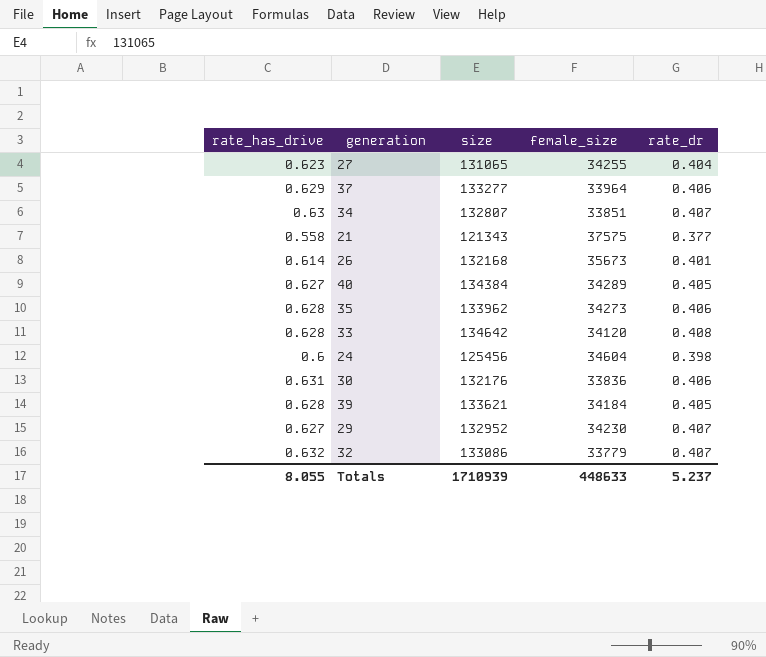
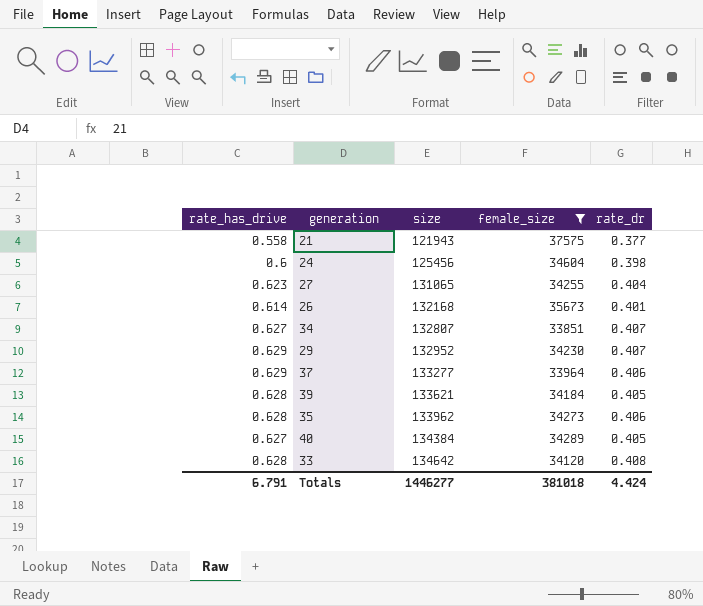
filter: none -> female_size >= 33851
row order: none -> size ascending
21 | size: 121343 -> 121943
34 | rate_has_drive: 0.63 -> 0.627
29 | rate_has_drive: 0.627 -> 0.629
Totals | rate_has_drive: 8.055 -> 6.791
Totals | size: 1710939 -> 1446277
Totals | female_size: 448633 -> 381018
Totals | rate_dr: 5.237 -> 4.424

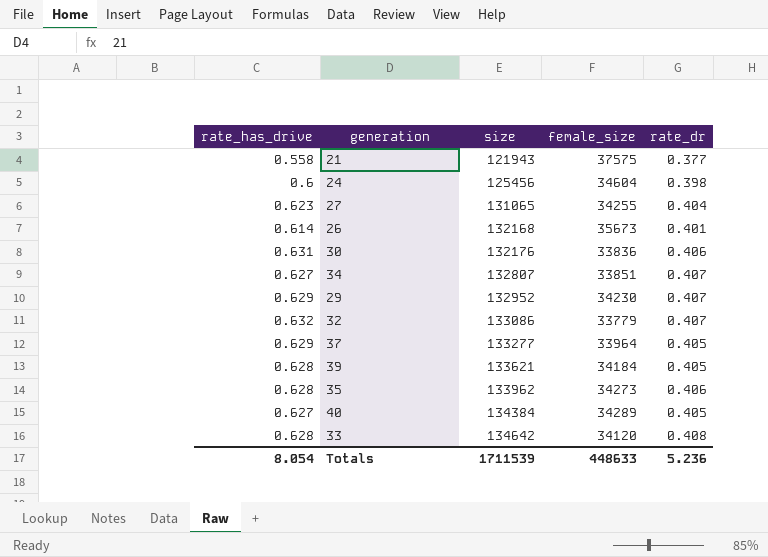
filter: female_size >= 33851 -> none
37 | rate_dr: 0.406 -> 0.405
Totals | rate_has_drive: 6.791 -> 8.054
Totals | size: 1446277 -> 1711539
Totals | female_size: 381018 -> 448633
Totals | rate_dr: 4.424 -> 5.236

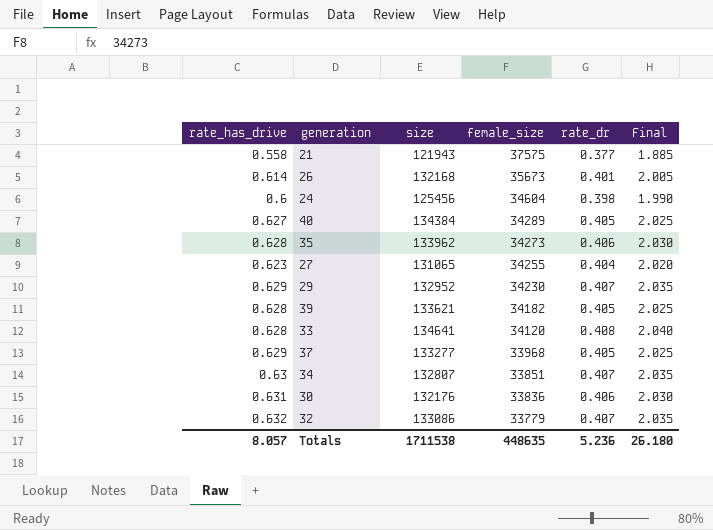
row order: size ascending -> female_size descending
column Final | formula: none -> [rate_dr] * 5
39 | female_size: 34184 -> 34182
33 | size: 134642 -> 134641
37 | female_size: 33964 -> 33968
34 | rate_has_drive: 0.627 -> 0.63
Totals | rate_has_drive: 8.054 -> 8.057
Totals | size: 1711539 -> 1711538
Totals | female_size: 448633 -> 448635

